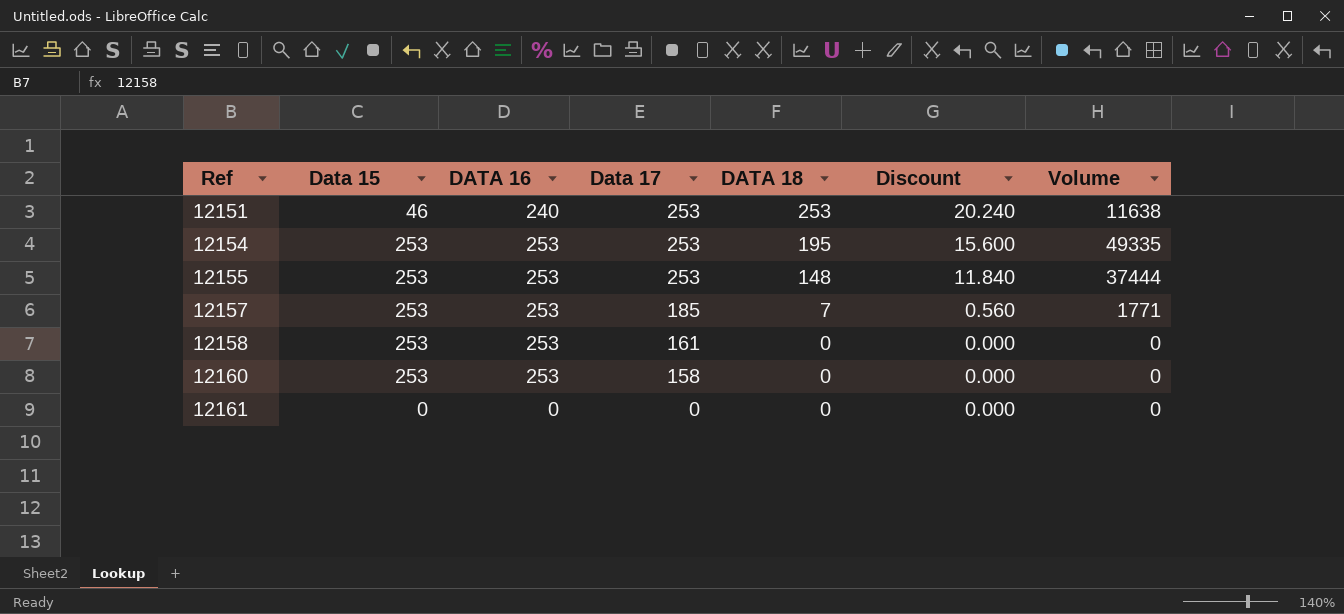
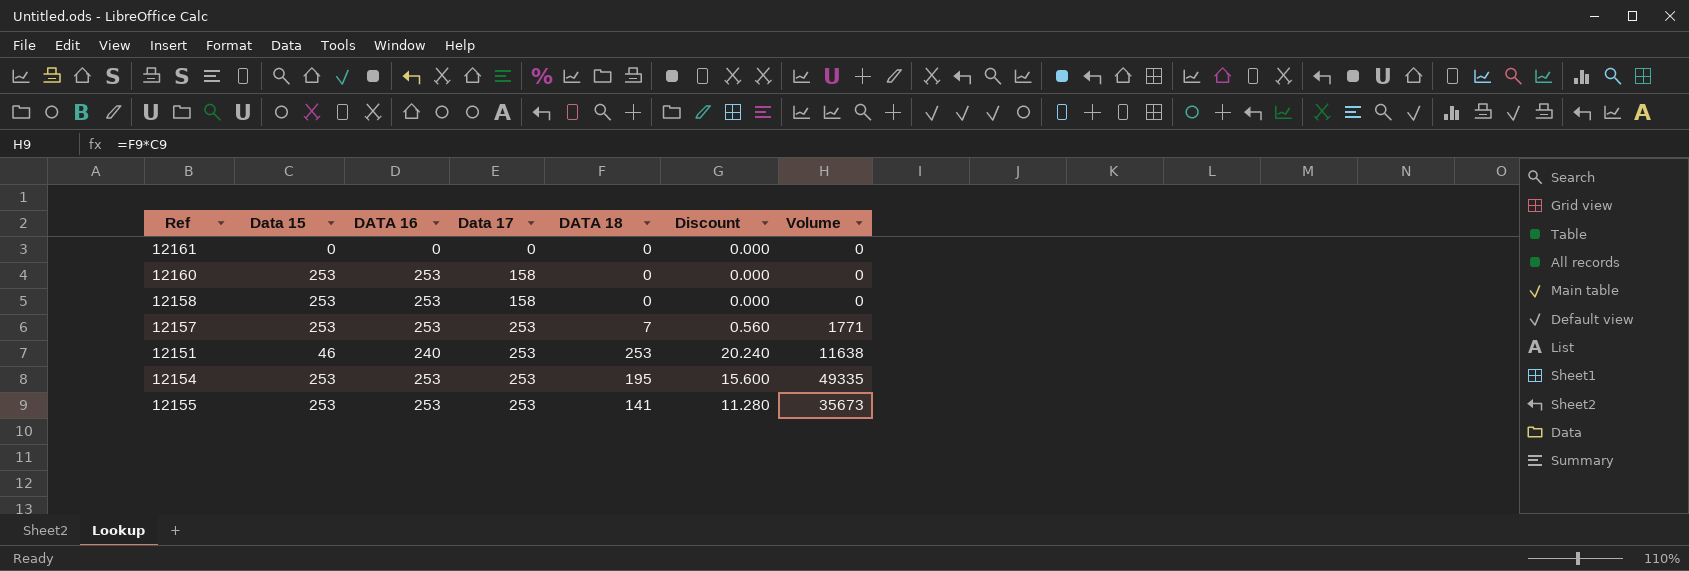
row order: Ref ascending -> Data 17 ascending
12158 | Data 17: 161 -> 158
12157 | Data 17: 185 -> 253
12155 | DATA 18: 148 -> 141
12155 | Discount: 11.840 -> 11.280
12155 | Volume: 37444 -> 35673

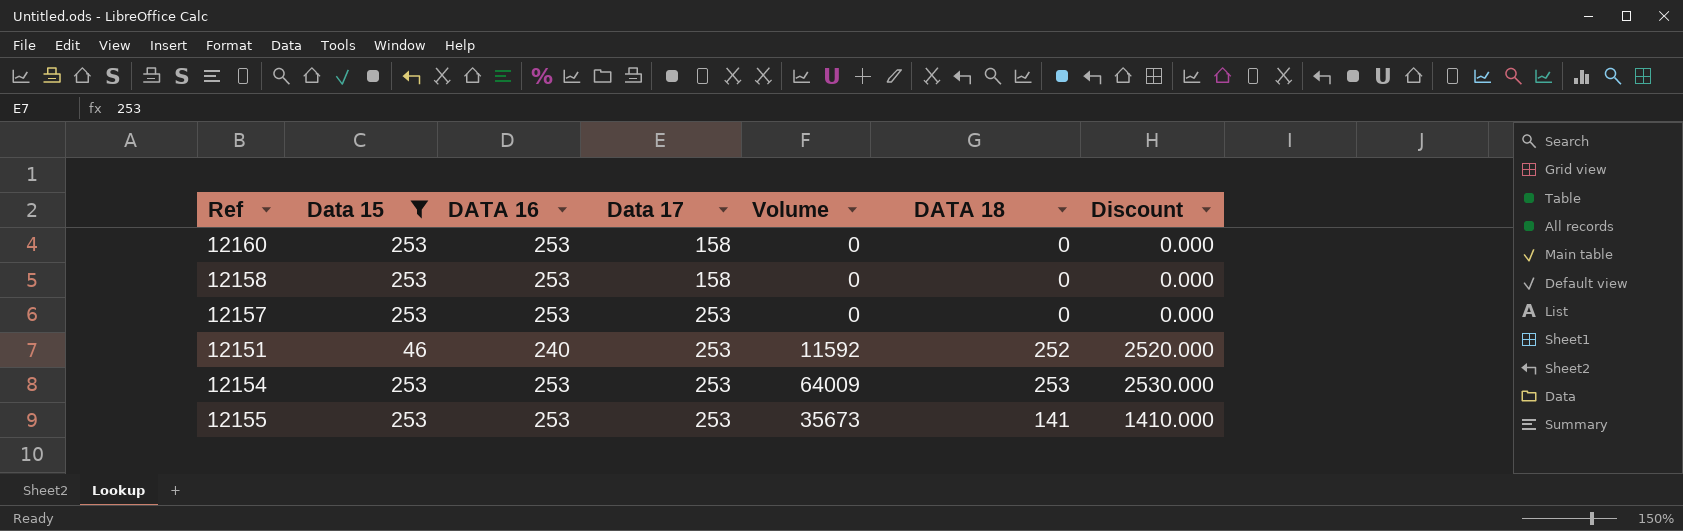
filter: none -> Data 15 != 0
column Volume | position: 7 -> 5
column Discount | formula: [DATA 18] * 0.08 -> [DATA 18] * 10
12157 | Volume: 1771 -> 0
12157 | DATA 18: 7 -> 0
12151 | Volume: 11638 -> 11592
12151 | DATA 18: 253 -> 252
12154 | Volume: 49335 -> 64009
12154 | DATA 18: 195 -> 253

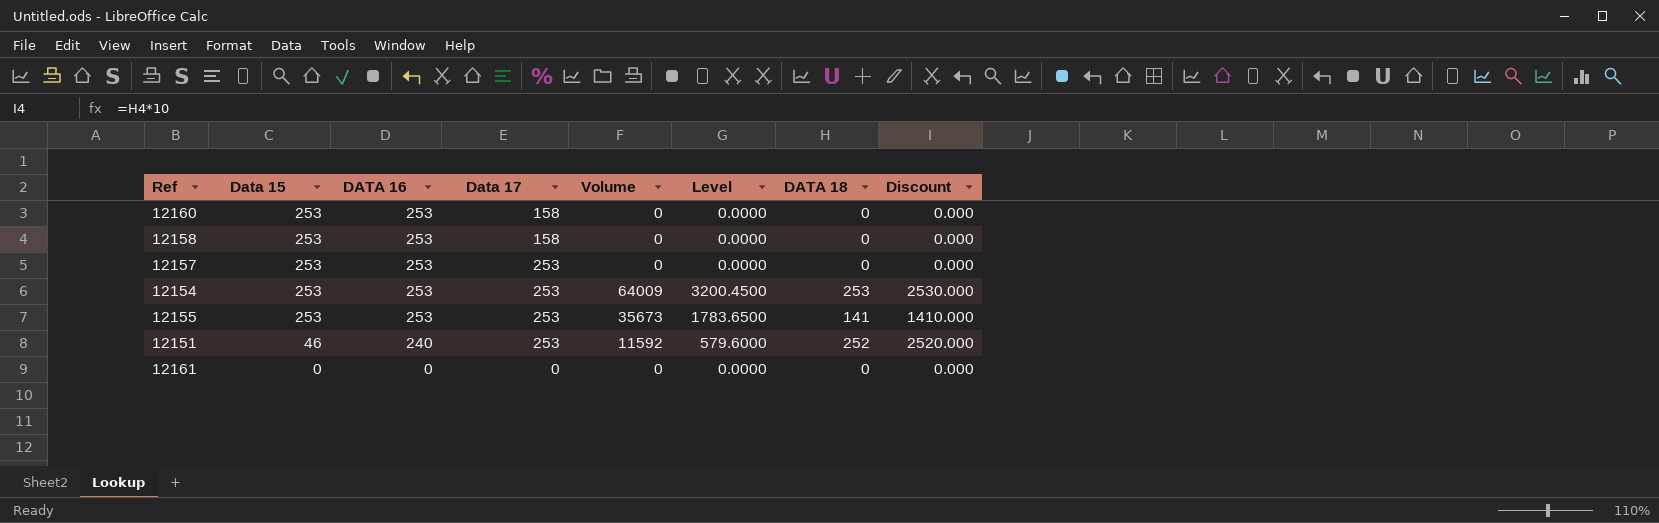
filter: Data 15 != 0 -> none
row order: Data 17 ascending -> Data 15 descending
column Level | formula: none -> [Volume] * 0.05

